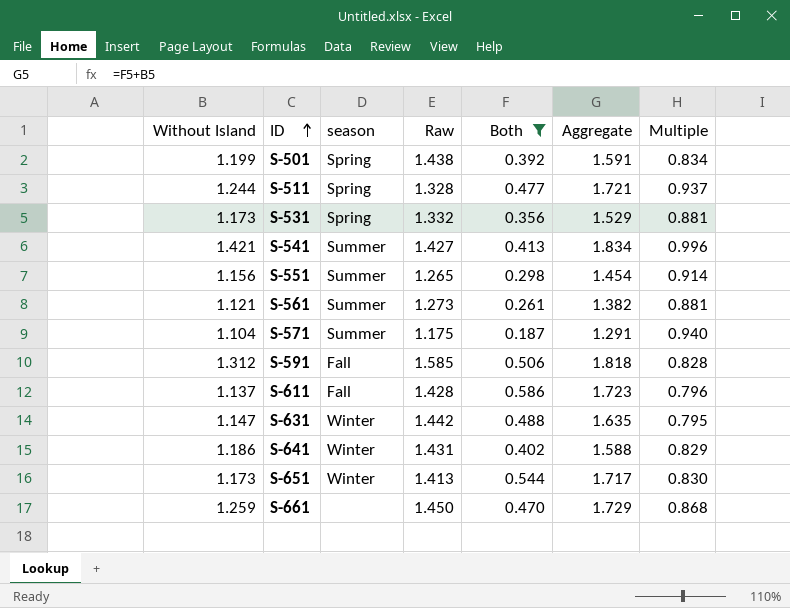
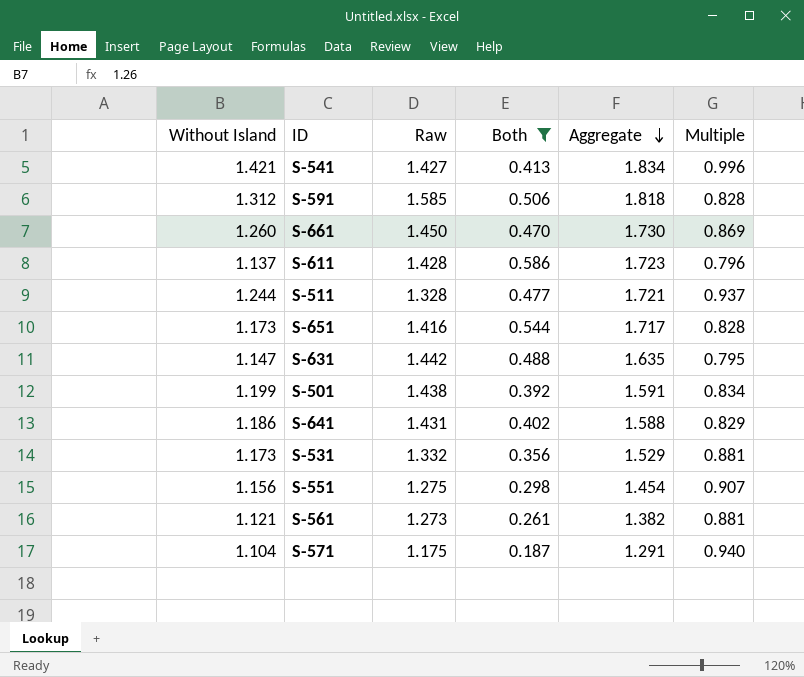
row order: ID ascending -> Aggregate descending
column season | position: 3 -> none
S-661 | Without Island: 1.259 -> 1.260
S-661 | Aggregate: 1.729 -> 1.730
S-661 | Multiple: 0.868 -> 0.869
S-651 | Raw: 1.413 -> 1.416
S-651 | Multiple: 0.830 -> 0.828
S-551 | Raw: 1.265 -> 1.275
S-551 | Multiple: 0.914 -> 0.907

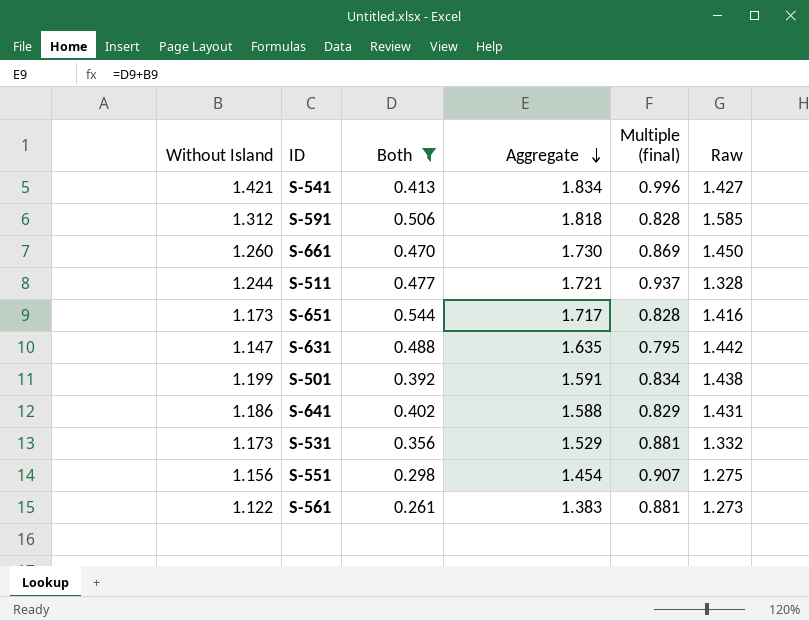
column name: Multiple -> Multiple (final)
column Raw | position: 3 -> 6
row S-611: 1.137 | 1.428 | 0.586 | 1.723 | 0.796 -> none
row S-571: 1.104 | 1.175 | 0.187 | 1.291 | 0.940 -> none
S-561 | Without Island: 1.121 -> 1.122
S-561 | Aggregate: 1.382 -> 1.383

